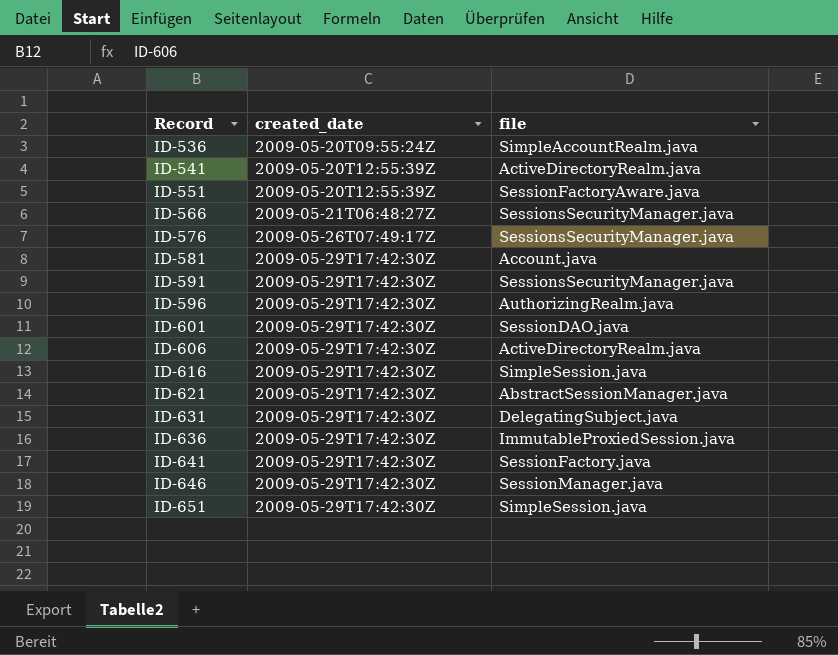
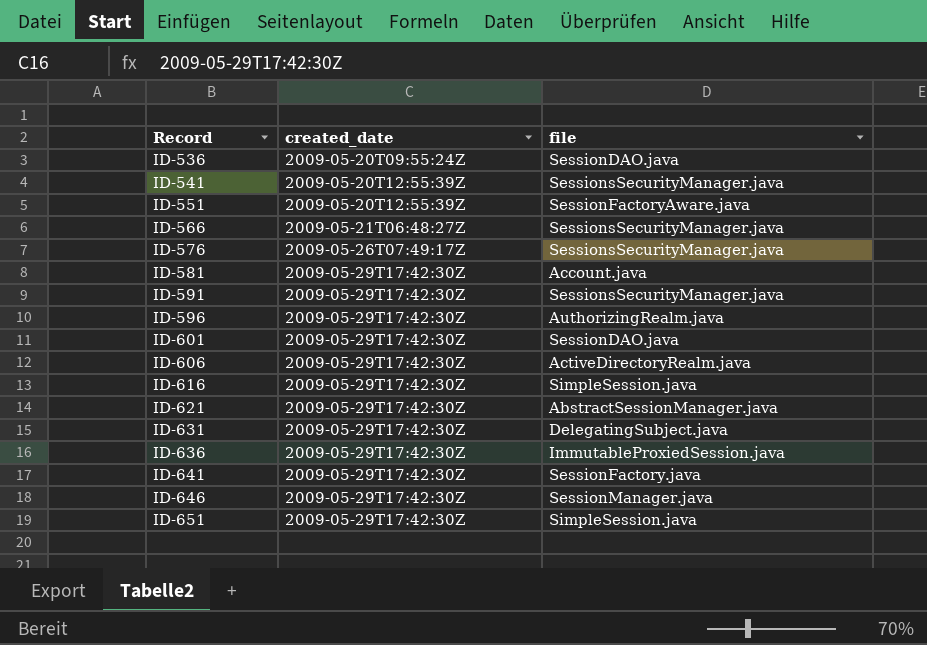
ID-536 | file: SimpleAccountRealm.java -> SessionDAO.java
ID-541 | file: ActiveDirectoryRealm.java -> SessionsSecurityManager.java

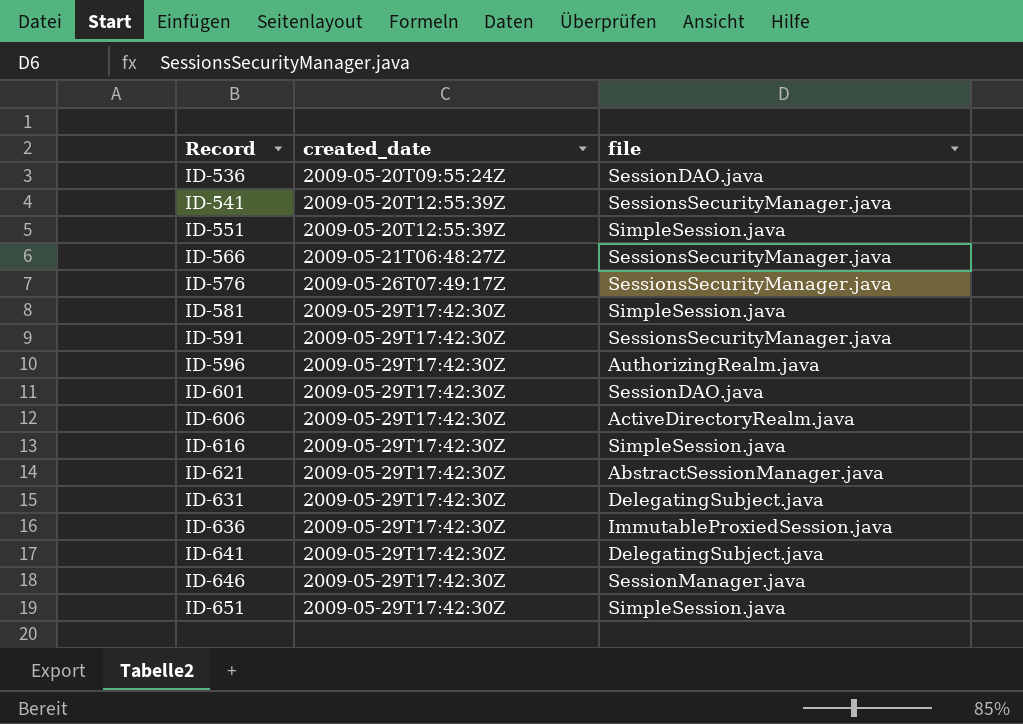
ID-551 | file: SessionFactoryAware.java -> SimpleSession.java
ID-581 | file: Account.java -> SimpleSession.java
ID-641 | file: SessionFactory.java -> DelegatingSubject.java

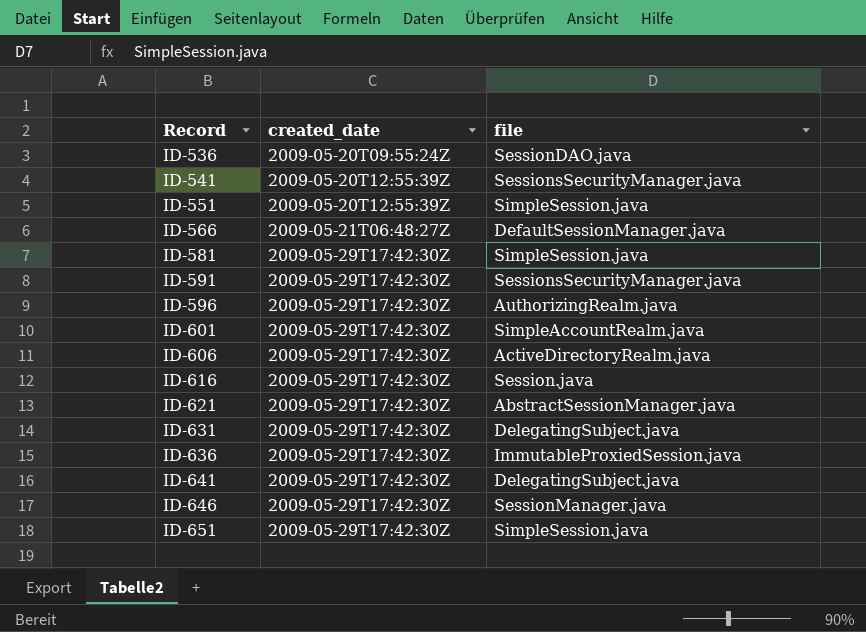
row ID-576: 2009-05-26T07:49:17Z | SessionsSecurityManager.java -> none
ID-566 | file: SessionsSecurityManager.java -> DefaultSessionManager.java
ID-601 | file: SessionDAO.java -> SimpleAccountRealm.java
ID-616 | file: SimpleSession.java -> Session.java

